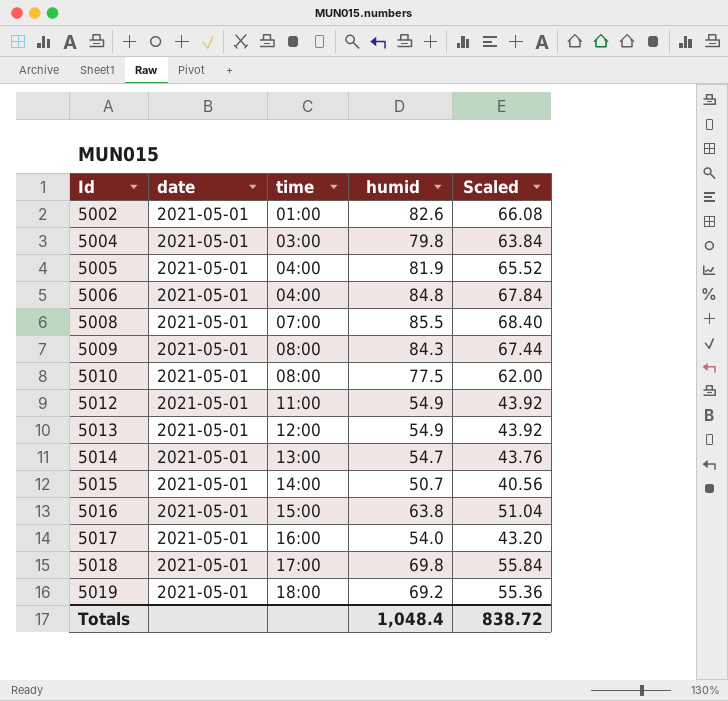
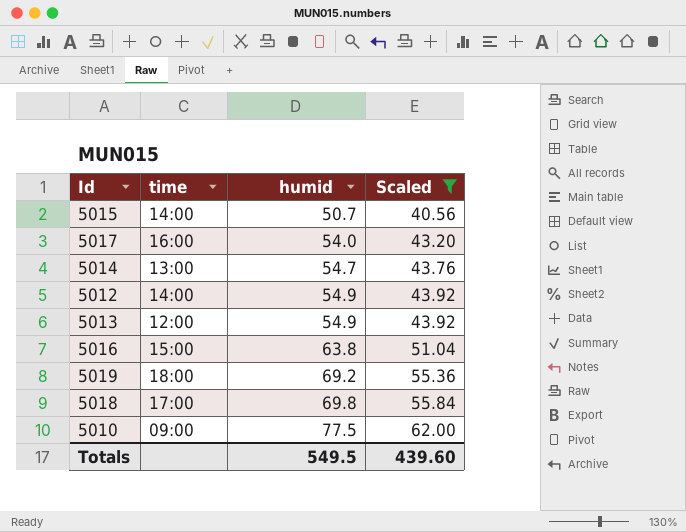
filter: none -> Scaled <= 62.00
row order: Id ascending -> humid ascending
column date | position: 2 -> none
5012 | time: 11:00 -> 14:00
5010 | time: 08:00 -> 09:00
Totals | humid: 1,048.4 -> 549.5
Totals | Scaled: 838.72 -> 439.60

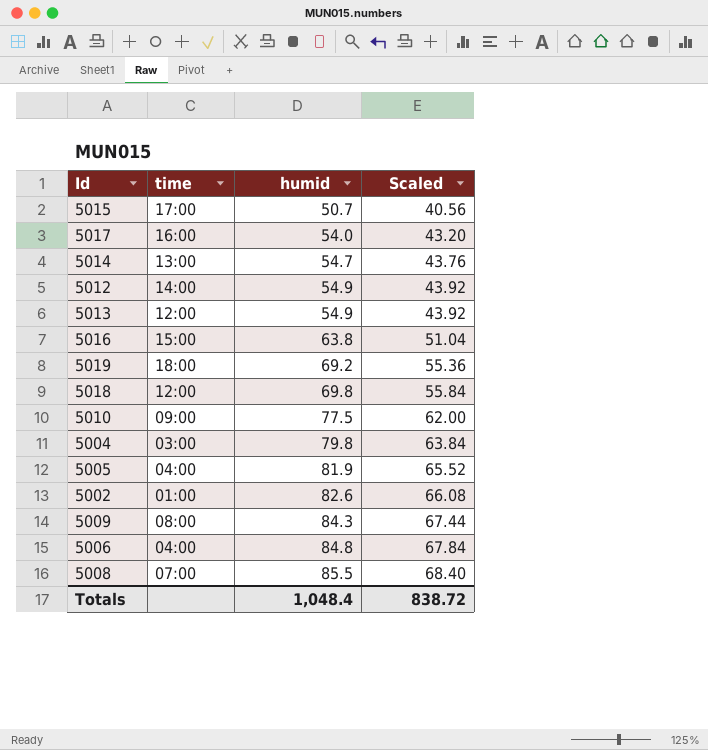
filter: Scaled <= 62.00 -> none
5015 | time: 14:00 -> 17:00
5018 | time: 17:00 -> 12:00
Totals | humid: 549.5 -> 1,048.4
Totals | Scaled: 439.60 -> 838.72

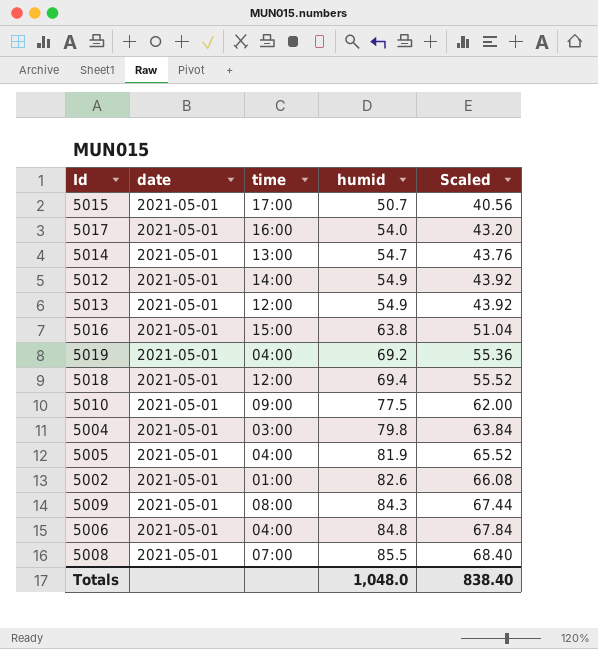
column date | position: none -> 2
5019 | time: 18:00 -> 04:00
5018 | humid: 69.8 -> 69.4
5018 | Scaled: 55.84 -> 55.52
Totals | humid: 1,048.4 -> 1,048.0
Totals | Scaled: 838.72 -> 838.40

